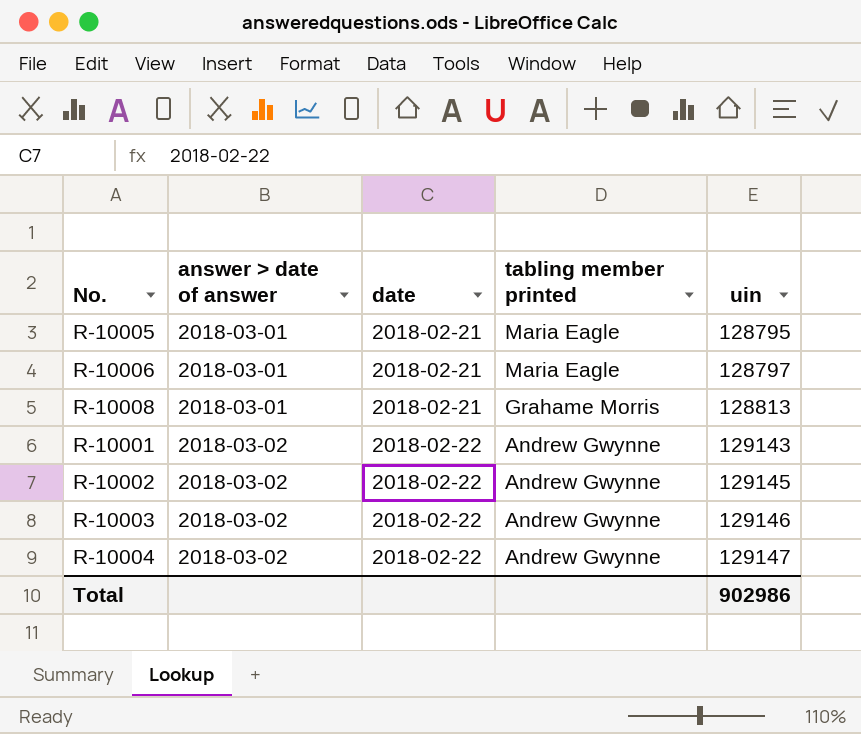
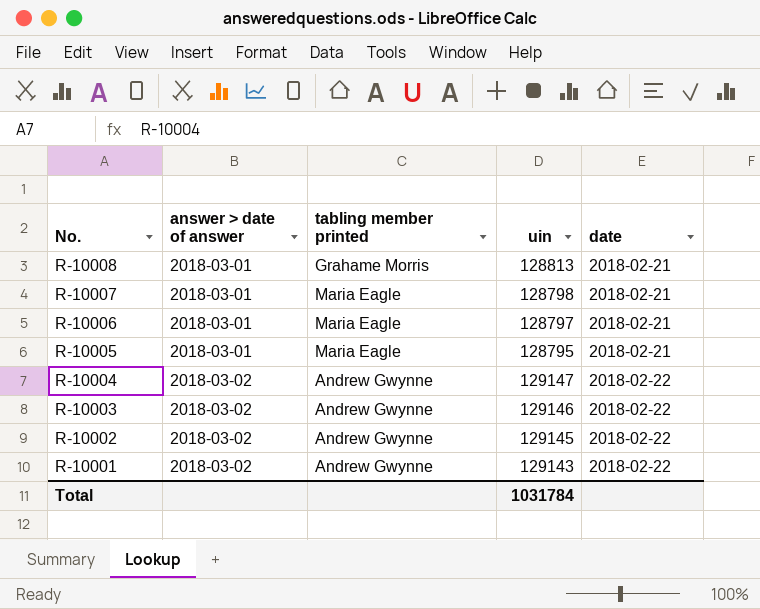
row order: answer > date of answer ascending -> No. descending
column date | position: 3 -> 5
row R-10007: none -> 2018-03-01 | Maria Eagle | 128798 | 2018-02-21
Total | uin: 902986 -> 1031784

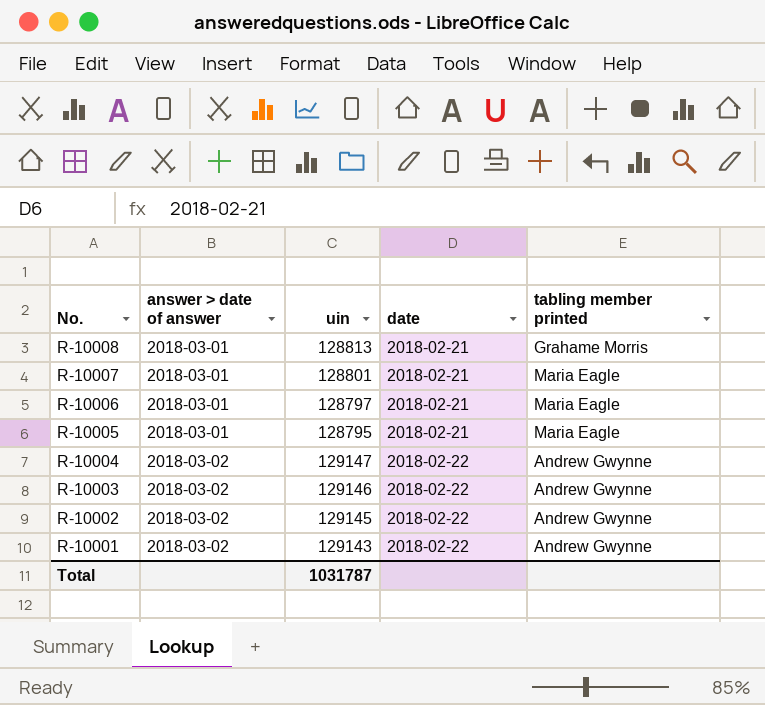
column tabling member printed | position: 3 -> 5
R-10007 | uin: 128798 -> 128801
Total | uin: 1031784 -> 1031787

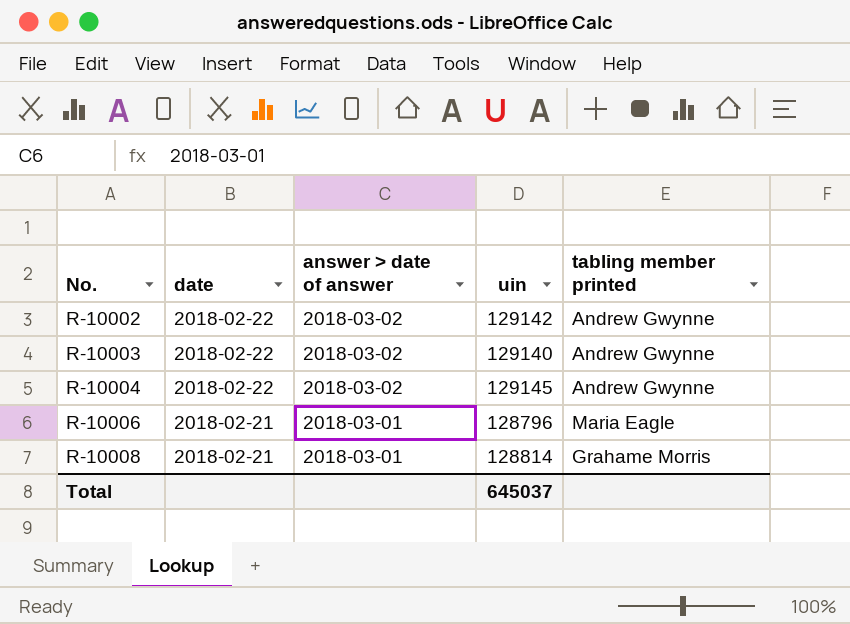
row order: No. descending -> No. ascending
column date | position: 4 -> 2
row R-10007: 2018-03-01 | 128801 | 2018-02-21 | Maria Eagle -> none
row R-10005: 2018-03-01 | 128795 | 2018-02-21 | Maria Eagle -> none
row R-10001: 2018-03-02 | 129143 | 2018-02-22 | Andrew Gwynne -> none
R-10002 | uin: 129145 -> 129142
R-10003 | uin: 129146 -> 129140
R-10004 | uin: 129147 -> 129145
R-10006 | uin: 128797 -> 128796
R-10008 | uin: 128813 -> 128814
Total | uin: 1031787 -> 645037

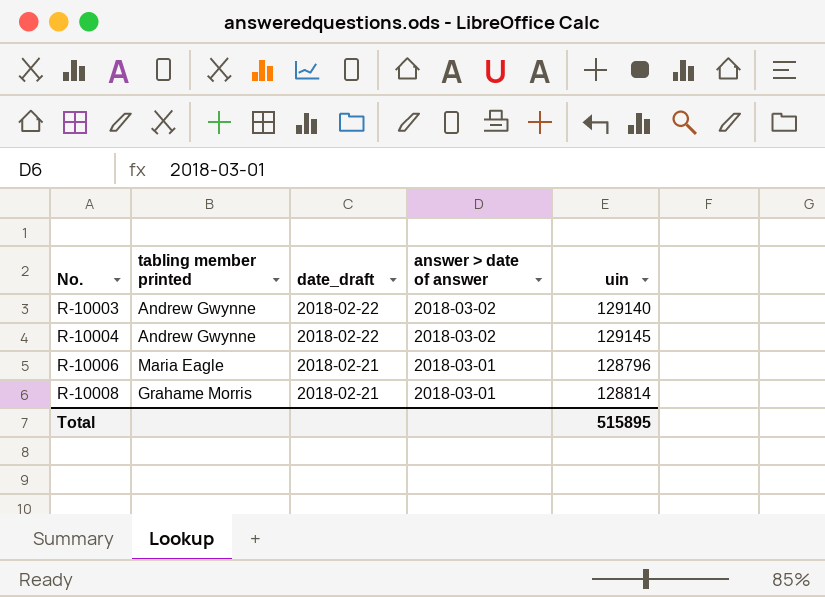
column tabling member printed | position: 5 -> 2
column name: date -> date_draft
row R-10002: 2018-02-22 | 2018-03-02 | 129142 | Andrew Gwynne -> none
Total | uin: 645037 -> 515895

